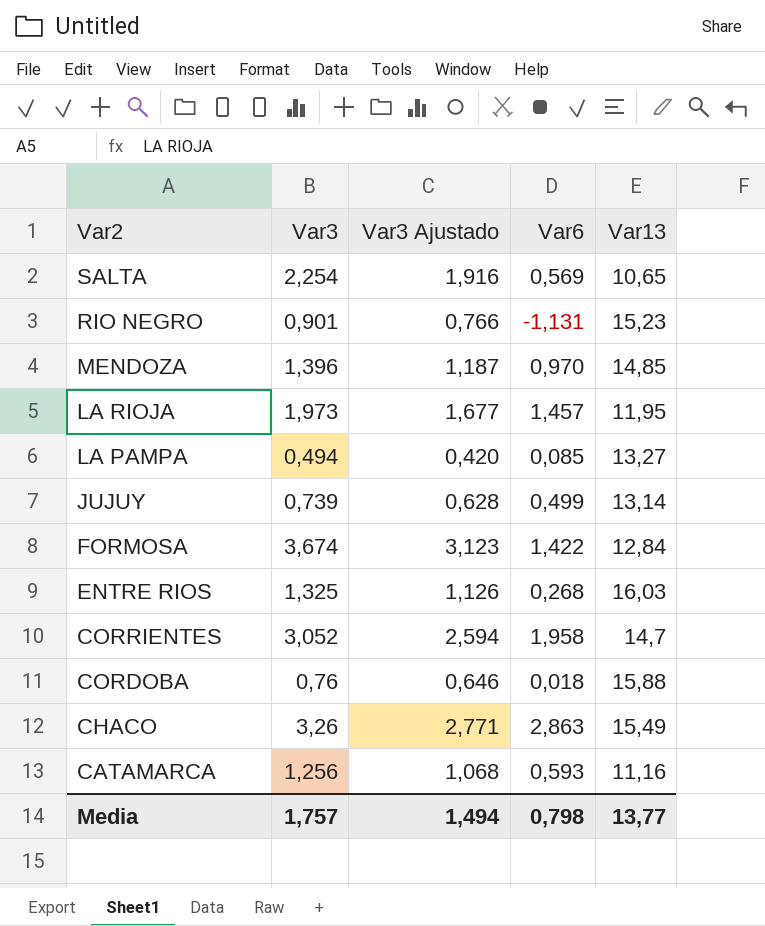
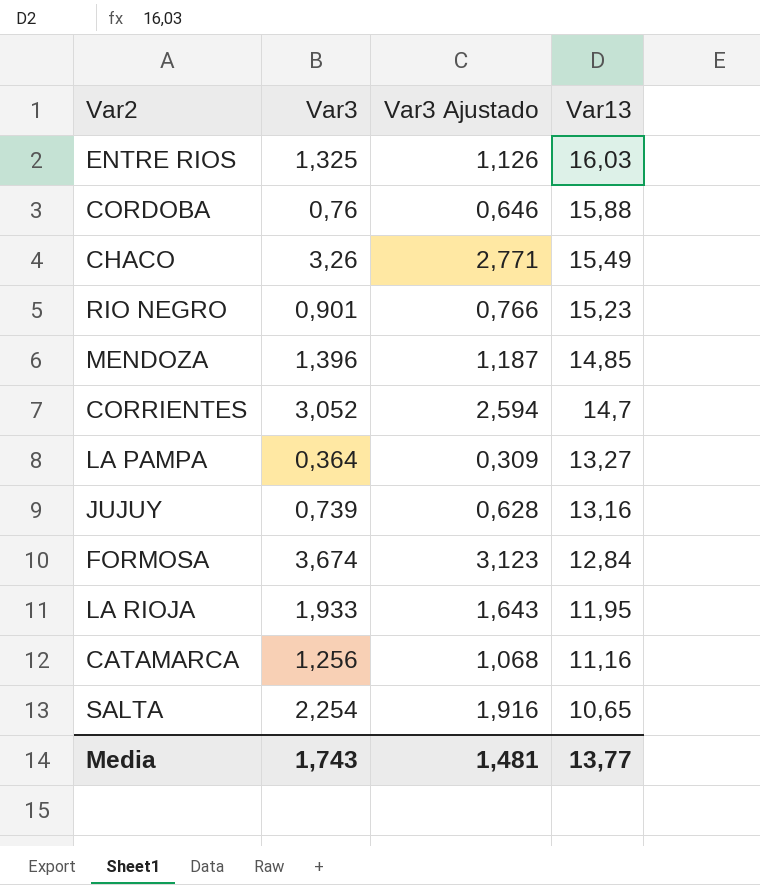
row order: Var2 descending -> Var13 descending
column Var6 | position: 4 -> none
LA PAMPA | Var3: 0,494 -> 0,364
LA PAMPA | Var3 Ajustado: 0,420 -> 0,309
JUJUY | Var13: 13,14 -> 13,16
LA RIOJA | Var3: 1,973 -> 1,933
LA RIOJA | Var3 Ajustado: 1,677 -> 1,643
Media | Var3: 1,757 -> 1,743
Media | Var3 Ajustado: 1,494 -> 1,481

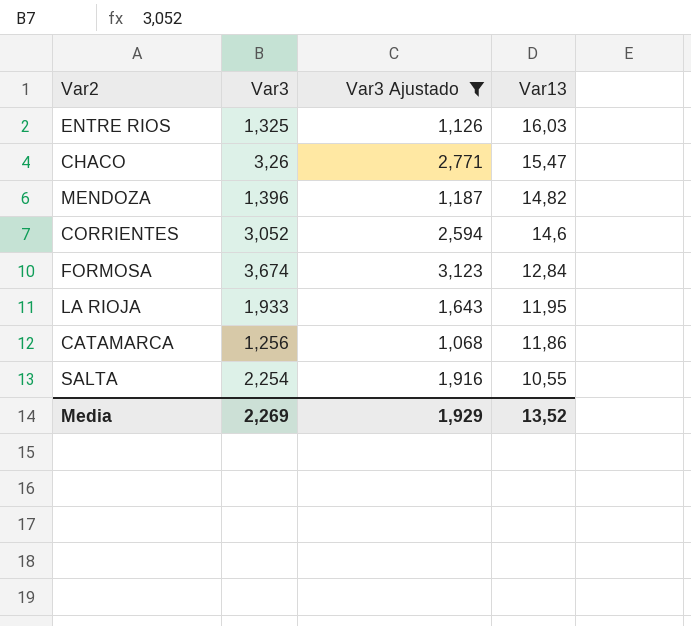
filter: none -> Var3 Ajustado >= 1,068
CHACO | Var13: 15,49 -> 15,47
MENDOZA | Var13: 14,85 -> 14,82
CORRIENTES | Var13: 14,7 -> 14,6
CATAMARCA | Var13: 11,16 -> 11,86
SALTA | Var13: 10,65 -> 10,55
Media | Var3: 1,743 -> 2,269
Media | Var3 Ajustado: 1,481 -> 1,929
Media | Var13: 13,77 -> 13,52

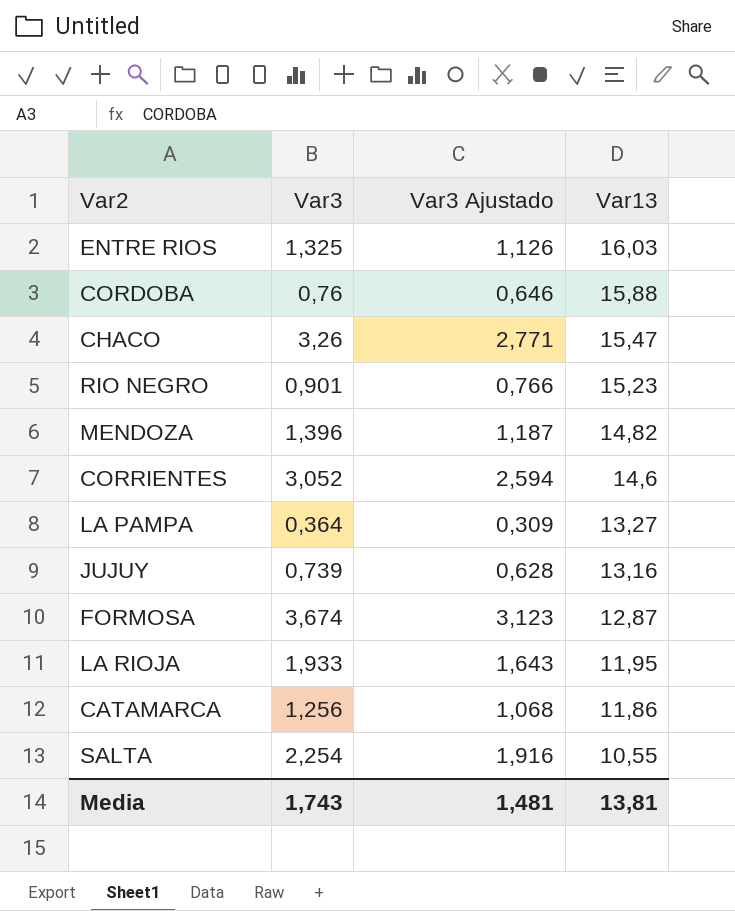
filter: Var3 Ajustado >= 1,068 -> none
FORMOSA | Var13: 12,84 -> 12,87
Media | Var3: 2,269 -> 1,743
Media | Var3 Ajustado: 1,929 -> 1,481
Media | Var13: 13,52 -> 13,81

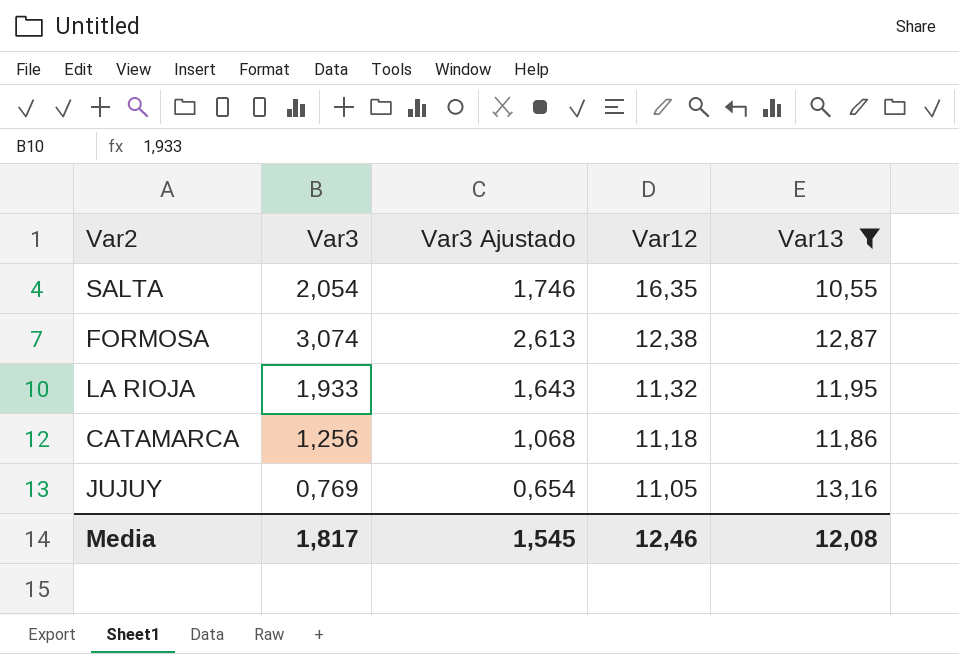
filter: none -> Var13 <= 13,16
row order: Var13 descending -> Var12 descending
column Var12 | position: none -> 4
SALTA | Var3: 2,254 -> 2,054
SALTA | Var3 Ajustado: 1,916 -> 1,746
FORMOSA | Var3: 3,674 -> 3,074
FORMOSA | Var3 Ajustado: 3,123 -> 2,613
JUJUY | Var3: 0,739 -> 0,769
JUJUY | Var3 Ajustado: 0,628 -> 0,654
Media | Var3: 1,743 -> 1,817
Media | Var3 Ajustado: 1,481 -> 1,545
Media | Var13: 13,81 -> 12,08

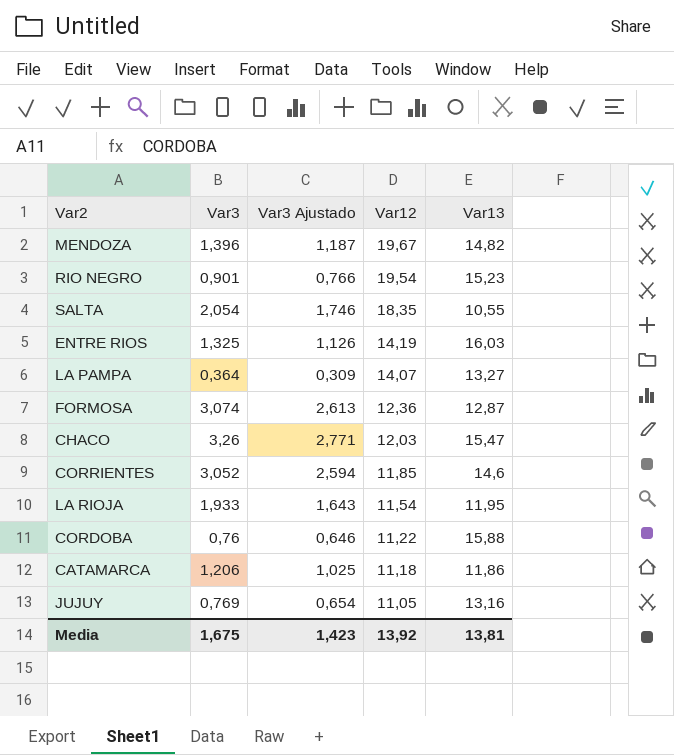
filter: Var13 <= 13,16 -> none
SALTA | Var12: 16,35 -> 18,35
FORMOSA | Var12: 12,38 -> 12,36
LA RIOJA | Var12: 11,32 -> 11,54
CATAMARCA | Var3: 1,256 -> 1,206
CATAMARCA | Var3 Ajustado: 1,068 -> 1,025
Media | Var3: 1,817 -> 1,675
Media | Var3 Ajustado: 1,545 -> 1,423
Media | Var12: 12,46 -> 13,92
Media | Var13: 12,08 -> 13,81

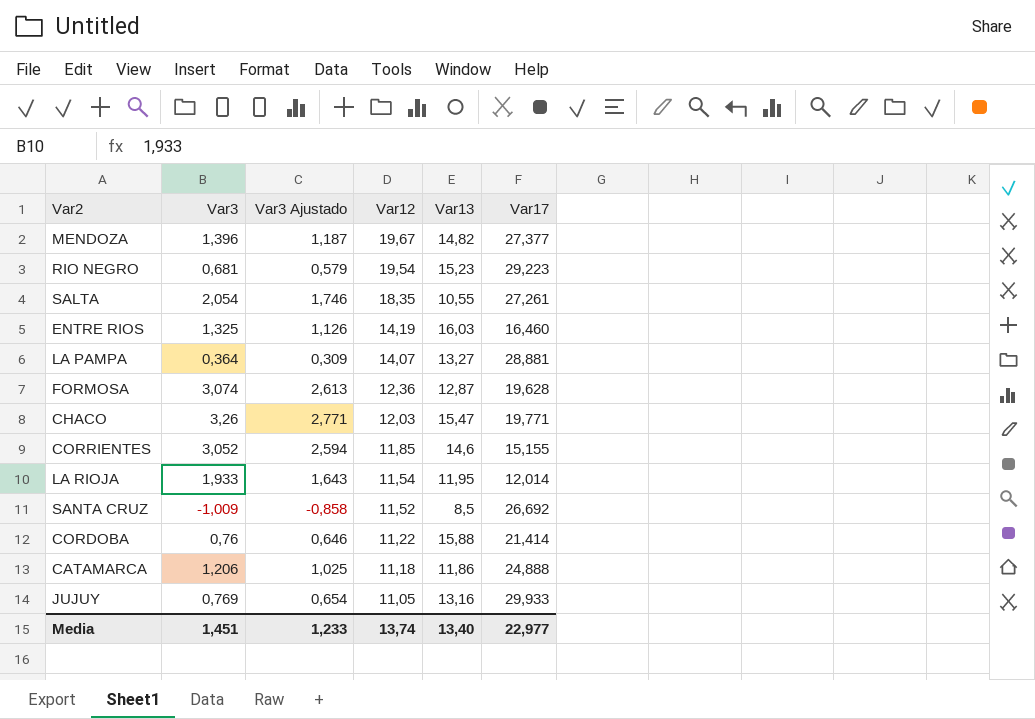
column Var17 | position: none -> 6
RIO NEGRO | Var3: 0,901 -> 0,681
RIO NEGRO | Var3 Ajustado: 0,766 -> 0,579
row SANTA CRUZ: none -> -1,009 | -0,858 | 11,52 | 8,5 | 26,692
Media | Var3: 1,675 -> 1,451
Media | Var3 Ajustado: 1,423 -> 1,233
Media | Var12: 13,92 -> 13,74
Media | Var13: 13,81 -> 13,40

